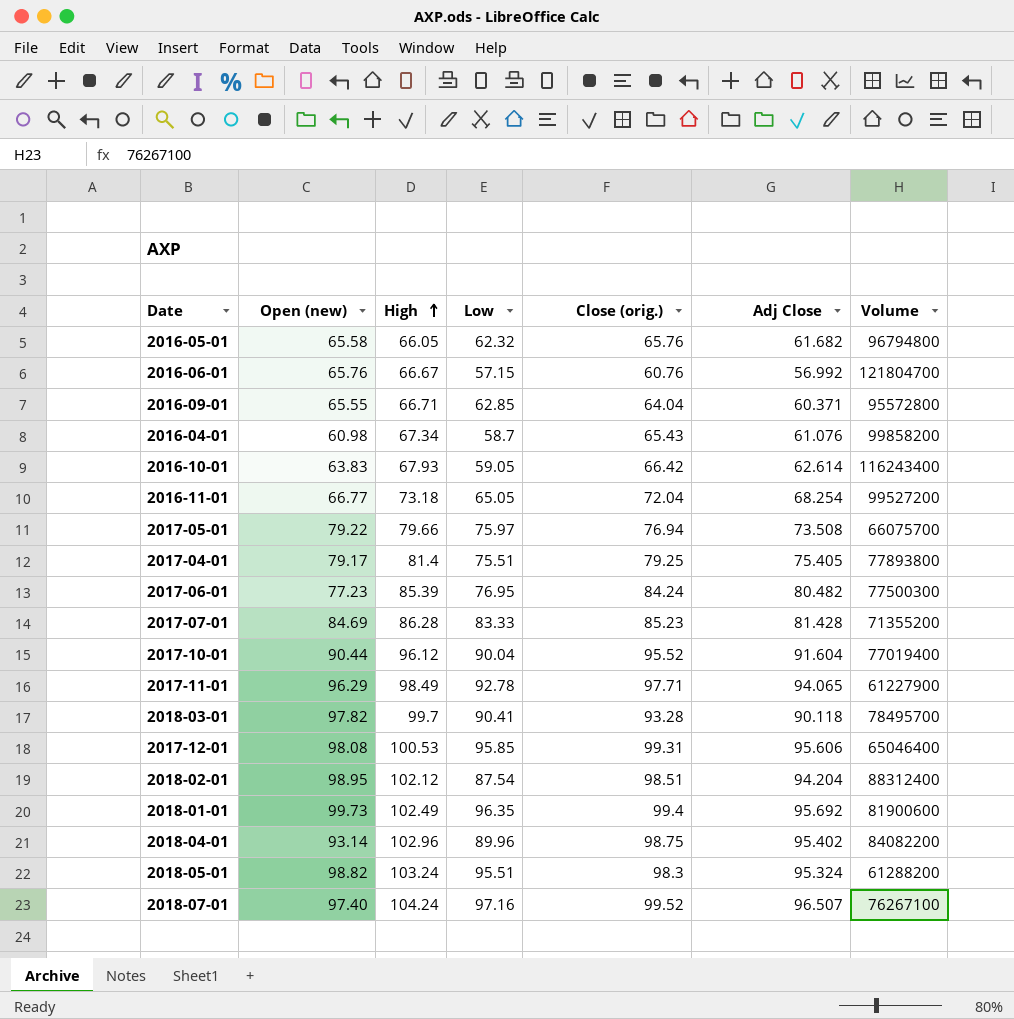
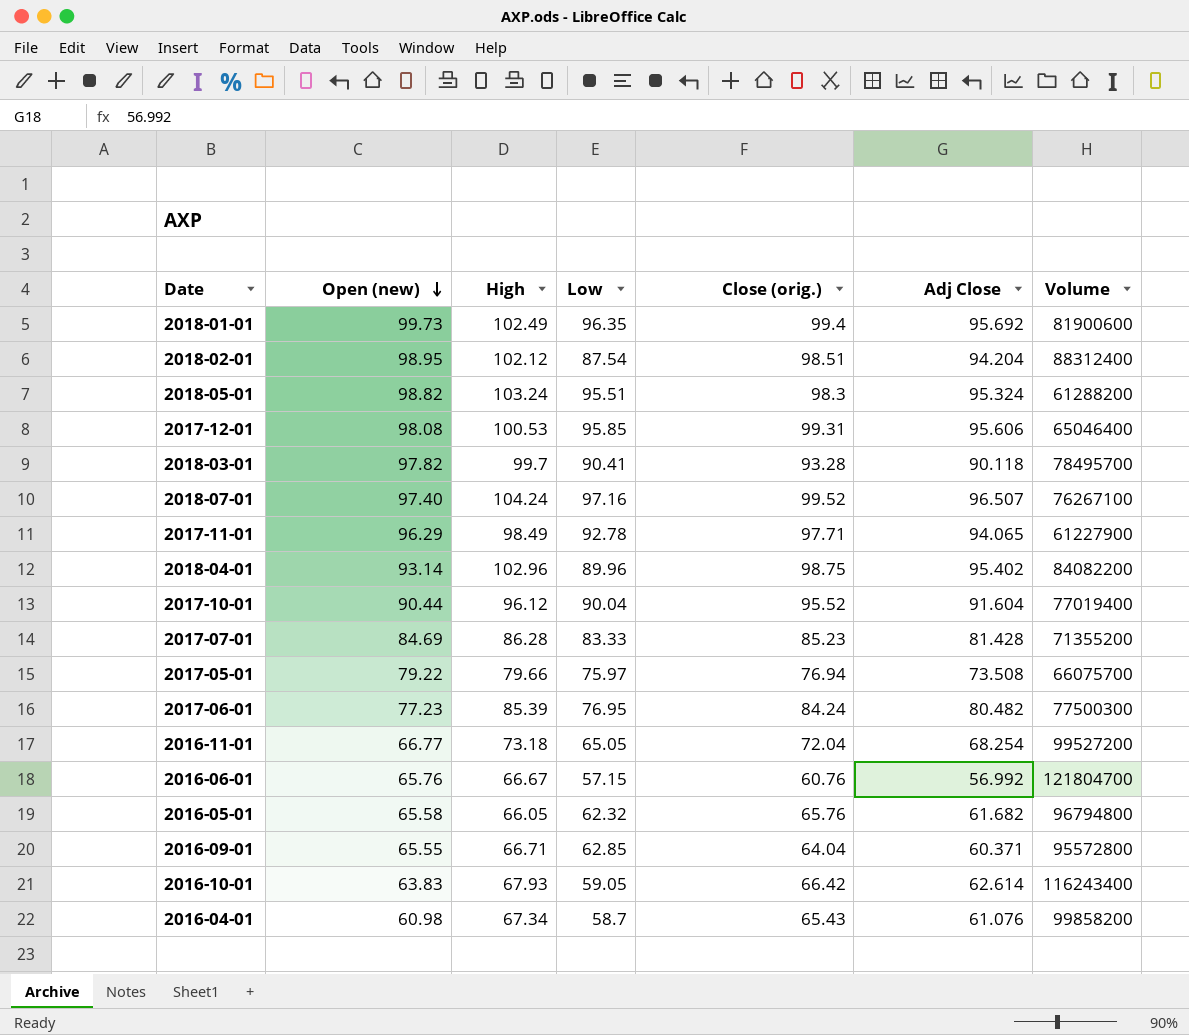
row order: High ascending -> Open (new) descending
row 2017-04-01: 79.17 | 81.4 | 75.51 | 79.25 | 75.405 | 77893800 -> none

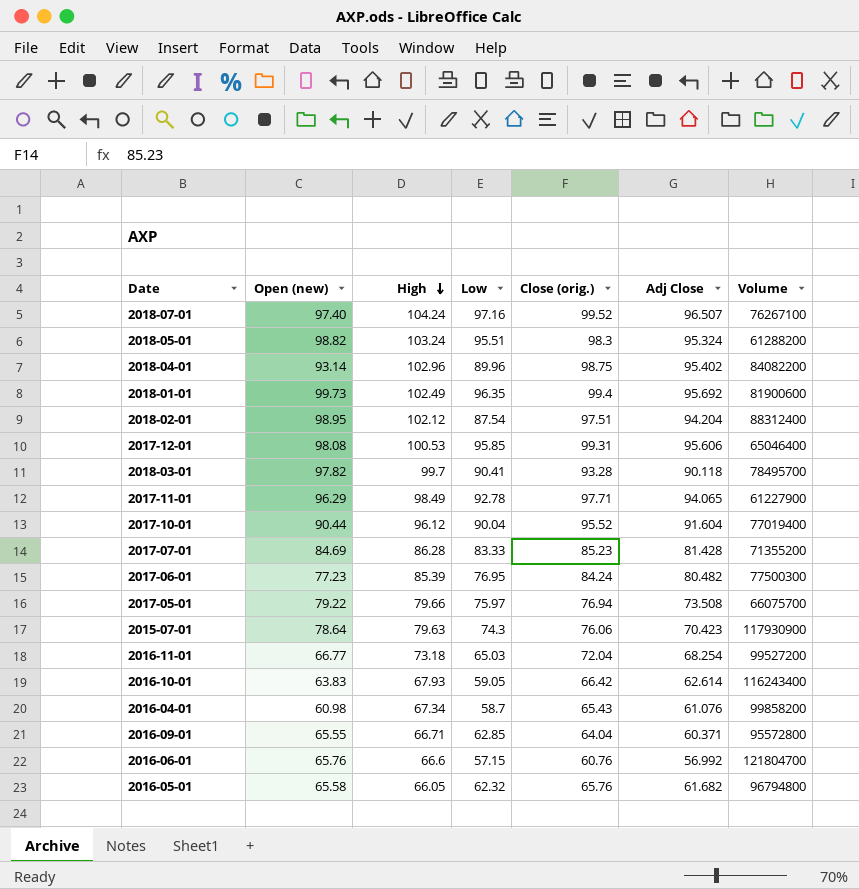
row order: Open (new) descending -> High descending
2018-02-01 | Close (orig.): 98.51 -> 97.51
row 2015-07-01: none -> 78.64 | 79.63 | 74.3 | 76.06 | 70.423 | 117930900
2016-11-01 | Low: 65.05 -> 65.03
2016-06-01 | High: 66.67 -> 66.6

